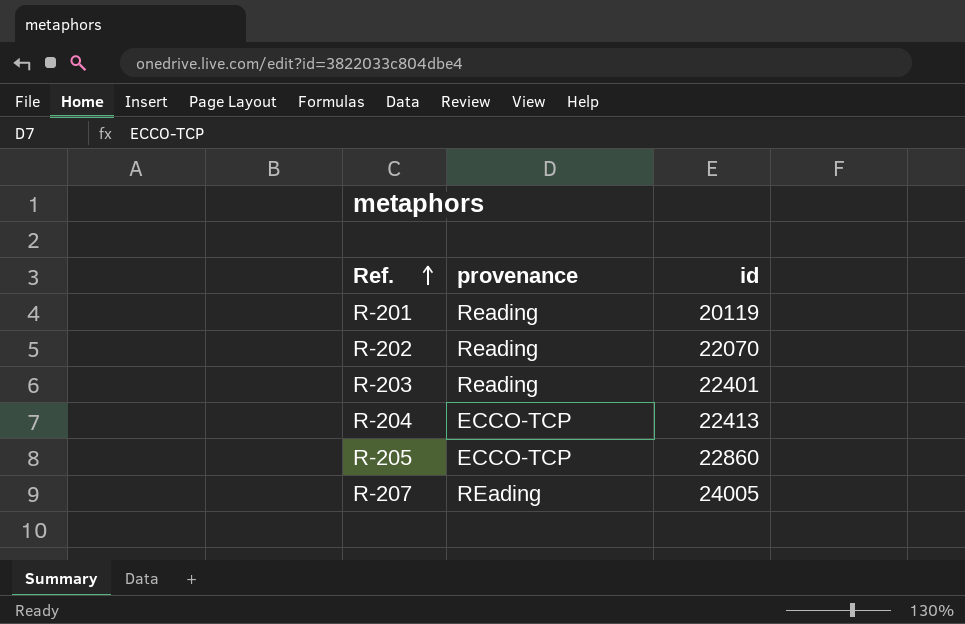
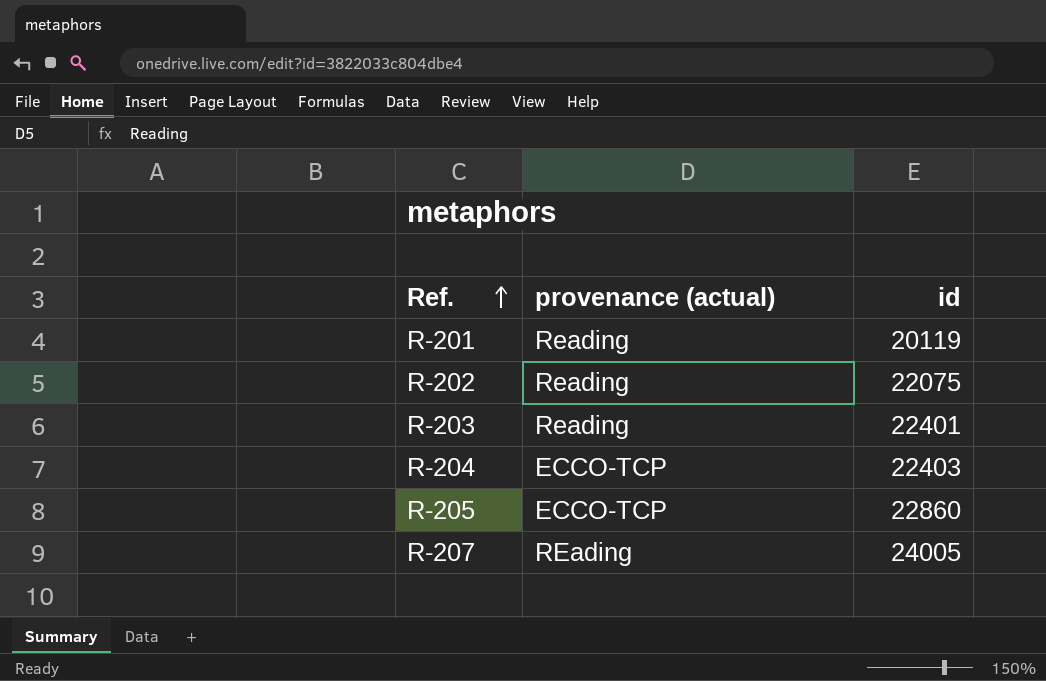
column name: provenance -> provenance (actual)
R-202 | id: 22070 -> 22075
R-204 | id: 22413 -> 22403

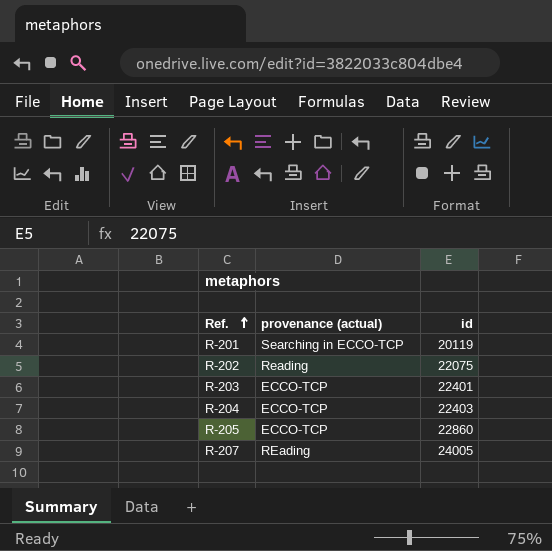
R-201 | provenance (actual): Reading -> Searching in ECCO-TCP
R-203 | provenance (actual): Reading -> ECCO-TCP

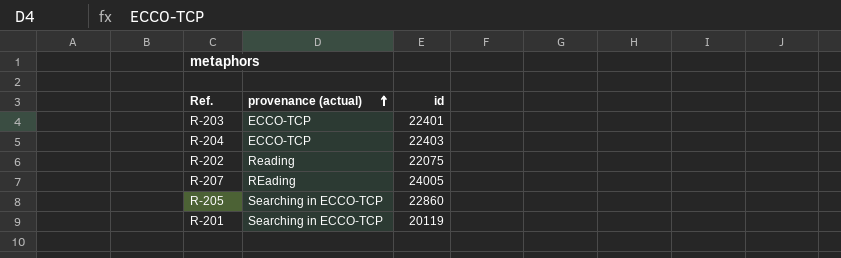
row order: Ref. ascending -> provenance (actual) ascending
R-205 | provenance (actual): ECCO-TCP -> Searching in ECCO-TCP

